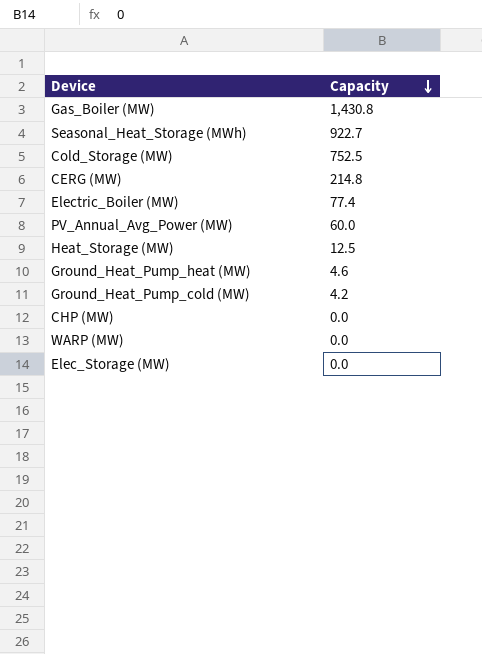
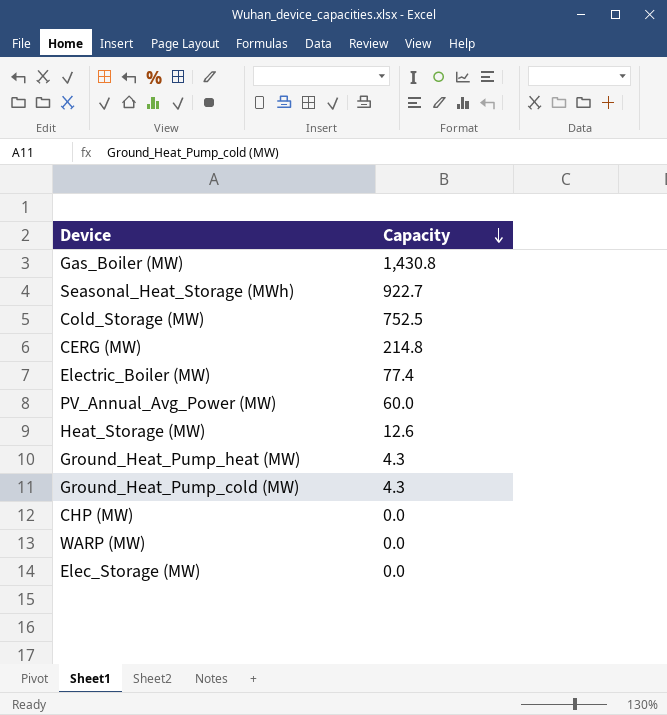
Heat_Storage (MW) | Capacity: 12.5 -> 12.6
Ground_Heat_Pump_heat (MW) | Capacity: 4.6 -> 4.3
Ground_Heat_Pump_cold (MW) | Capacity: 4.2 -> 4.3

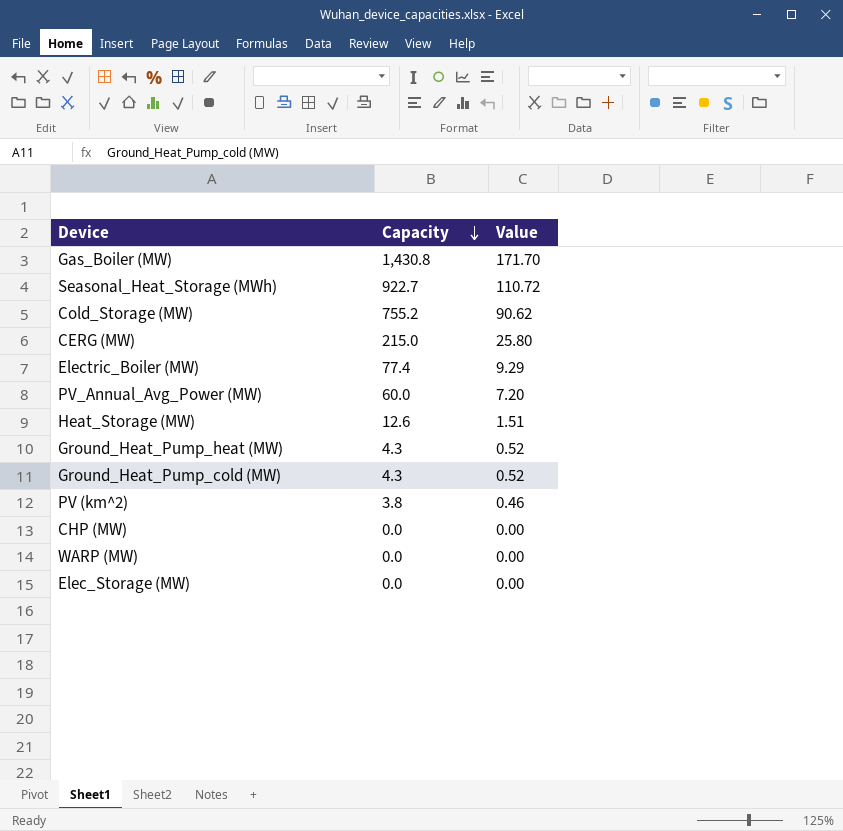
column Value | formula: none -> [Capacity] * 0.12
Cold_Storage (MW) | Capacity: 752.5 -> 755.2
CERG (MW) | Capacity: 214.8 -> 215.0
row PV (km^2): none -> 3.8 | 0.46

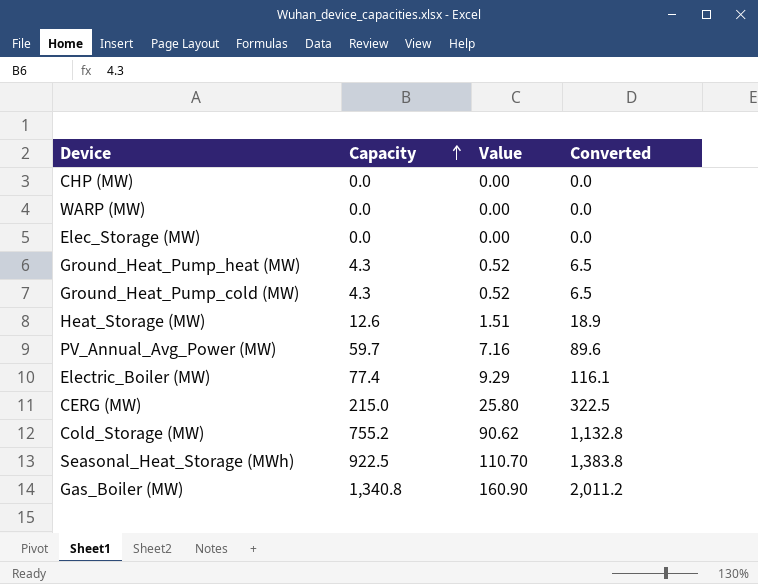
row order: Capacity descending -> Capacity ascending
column Converted | formula: none -> [Capacity] * 1.5
row PV (km^2): 3.8 | 0.46 -> none
PV_Annual_Avg_Power (MW) | Capacity: 60.0 -> 59.7
PV_Annual_Avg_Power (MW) | Value: 7.20 -> 7.16
Seasonal_Heat_Storage (MWh) | Capacity: 922.7 -> 922.5
Seasonal_Heat_Storage (MWh) | Value: 110.72 -> 110.70
Gas_Boiler (MW) | Capacity: 1,430.8 -> 1,340.8
Gas_Boiler (MW) | Value: 171.70 -> 160.90

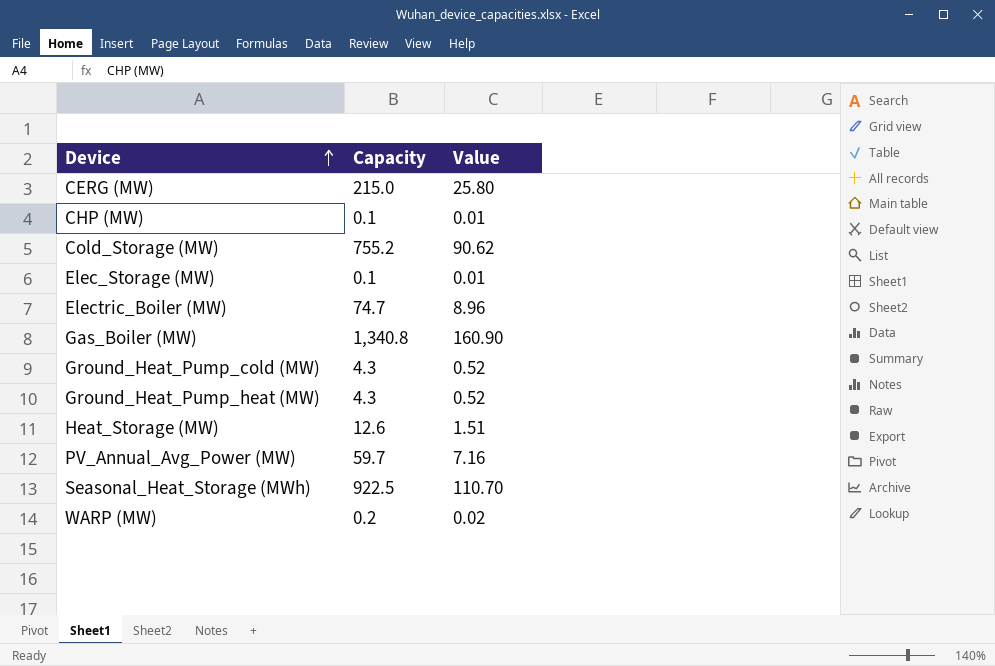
row order: Capacity ascending -> Device ascending
column Converted | formula: [Capacity] * 1.5 -> none
CHP (MW) | Capacity: 0.0 -> 0.1
CHP (MW) | Value: 0.00 -> 0.01
Elec_Storage (MW) | Capacity: 0.0 -> 0.1
Elec_Storage (MW) | Value: 0.00 -> 0.01
Electric_Boiler (MW) | Capacity: 77.4 -> 74.7
Electric_Boiler (MW) | Value: 9.29 -> 8.96
WARP (MW) | Capacity: 0.0 -> 0.2
WARP (MW) | Value: 0.00 -> 0.02

